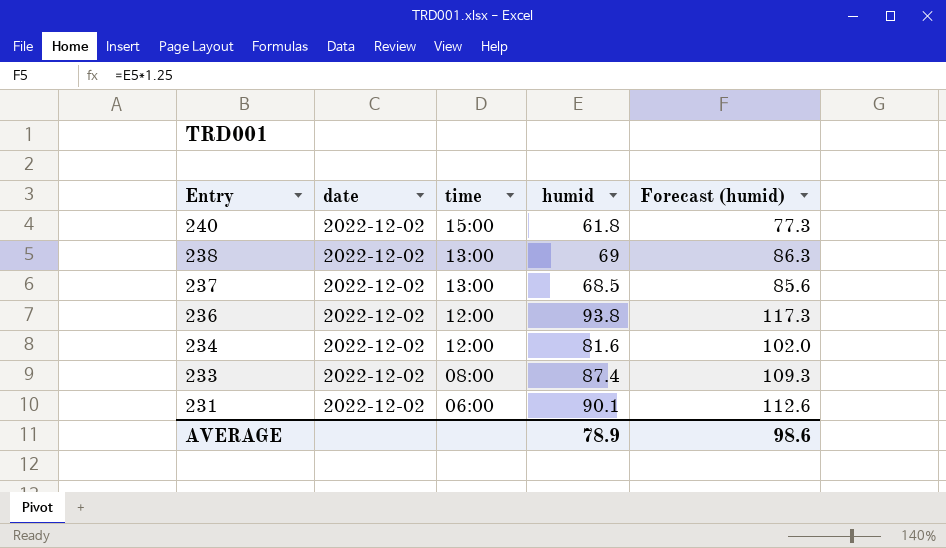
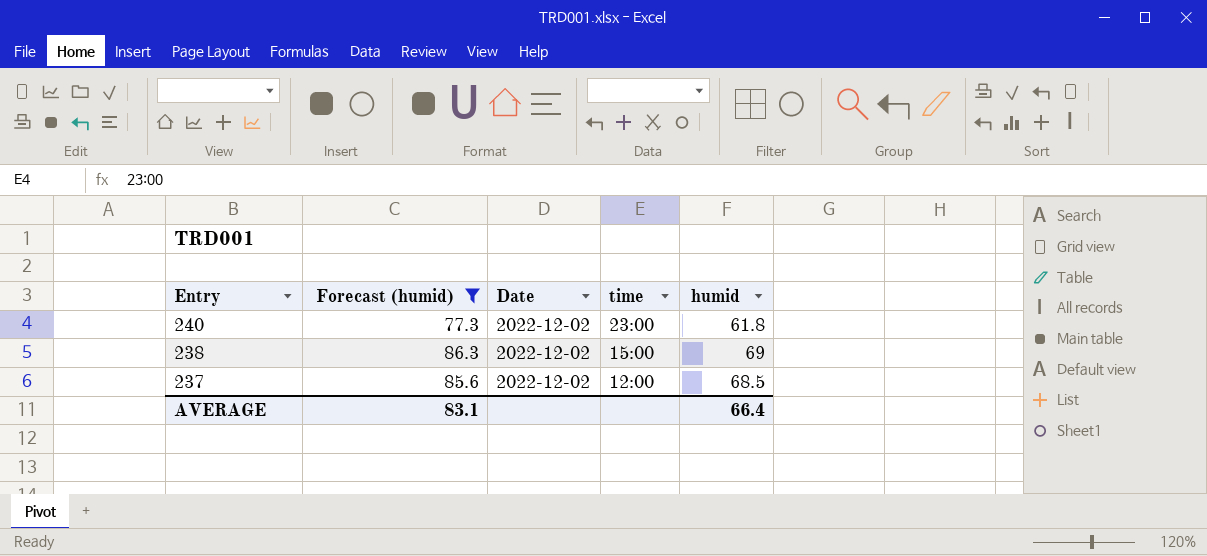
filter: none -> Forecast (humid) <= 86.3
column Forecast (humid) | position: 5 -> 2
column name: date -> Date
240 | time: 15:00 -> 23:00
238 | time: 13:00 -> 15:00
237 | time: 13:00 -> 12:00
AVERAGE | Forecast (humid): 98.6 -> 83.1
AVERAGE | humid: 78.9 -> 66.4

